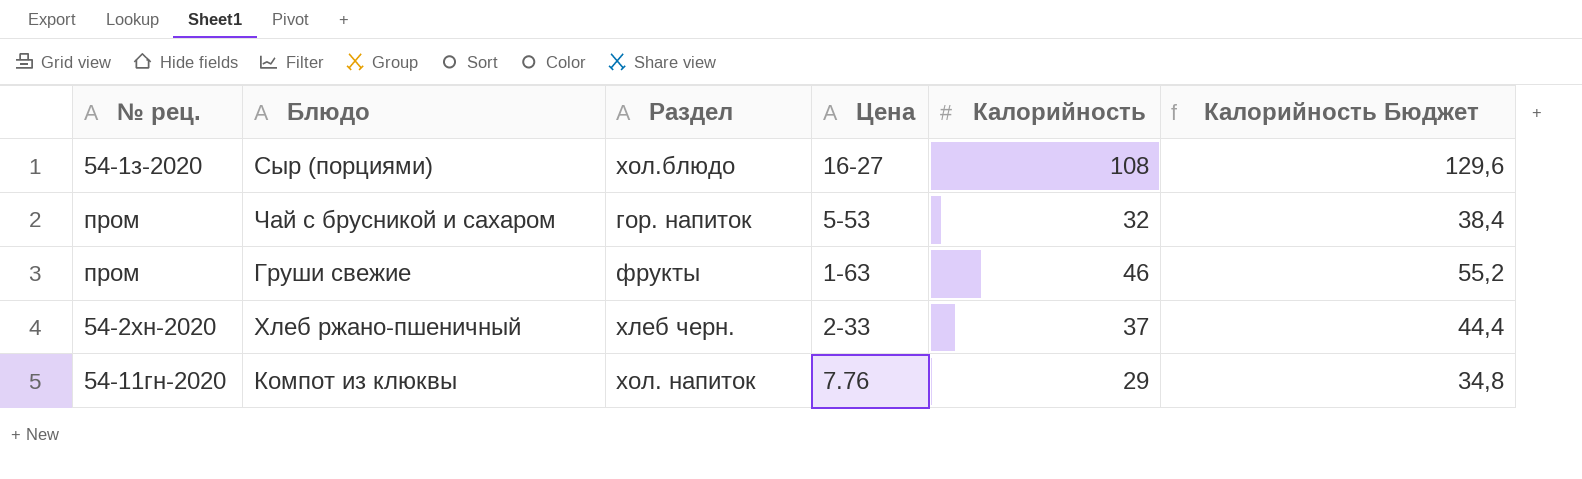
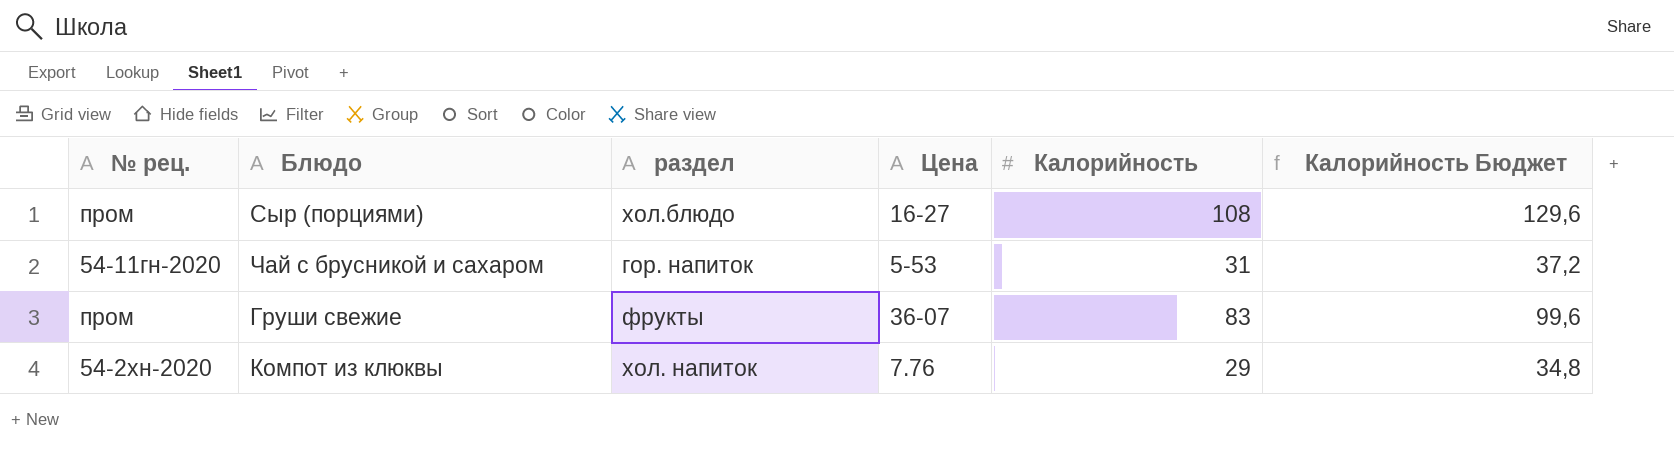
column name: Раздел -> раздел
row Хлеб ржано-пшеничный: 54-2хн-2020 | хлеб черн. | 2-33 | 37 | 44,4 -> none
Сыр (порциями) | № рец.: 54-1з-2020 -> пром
Чай с брусникой и сахаром | № рец.: пром -> 54-11гн-2020
Чай с брусникой и сахаром | Калорийность: 32 -> 31
Чай с брусникой и сахаром | Калорийность Бюджет: 38,4 -> 37,2
Груши свежие | Цена: 1-63 -> 36-07
Груши свежие | Калорийность: 46 -> 83
Груши свежие | Калорийность Бюджет: 55,2 -> 99,6
Компот из клюквы | № рец.: 54-11гн-2020 -> 54-2хн-2020

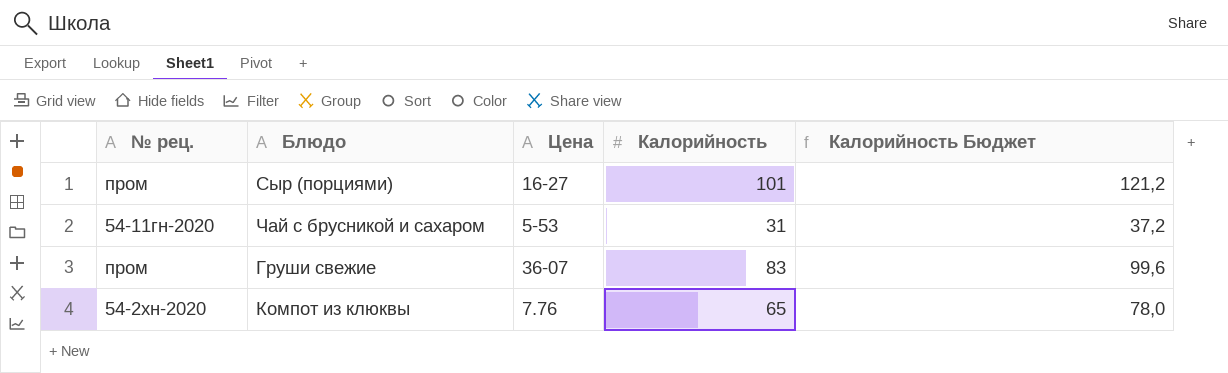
column раздел | position: 3 -> none
Сыр (порциями) | Калорийность: 108 -> 101
Сыр (порциями) | Калорийность Бюджет: 129,6 -> 121,2
Компот из клюквы | Калорийность: 29 -> 65
Компот из клюквы | Калорийность Бюджет: 34,8 -> 78,0

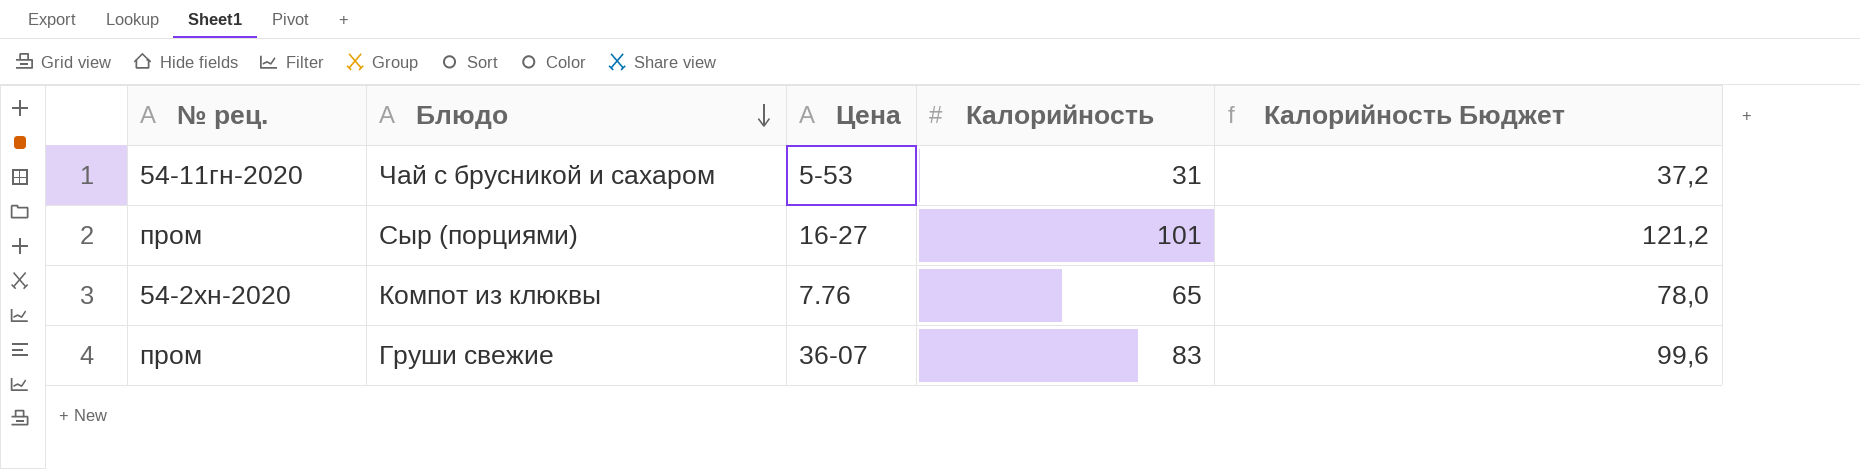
row order: none -> Блюдо descending

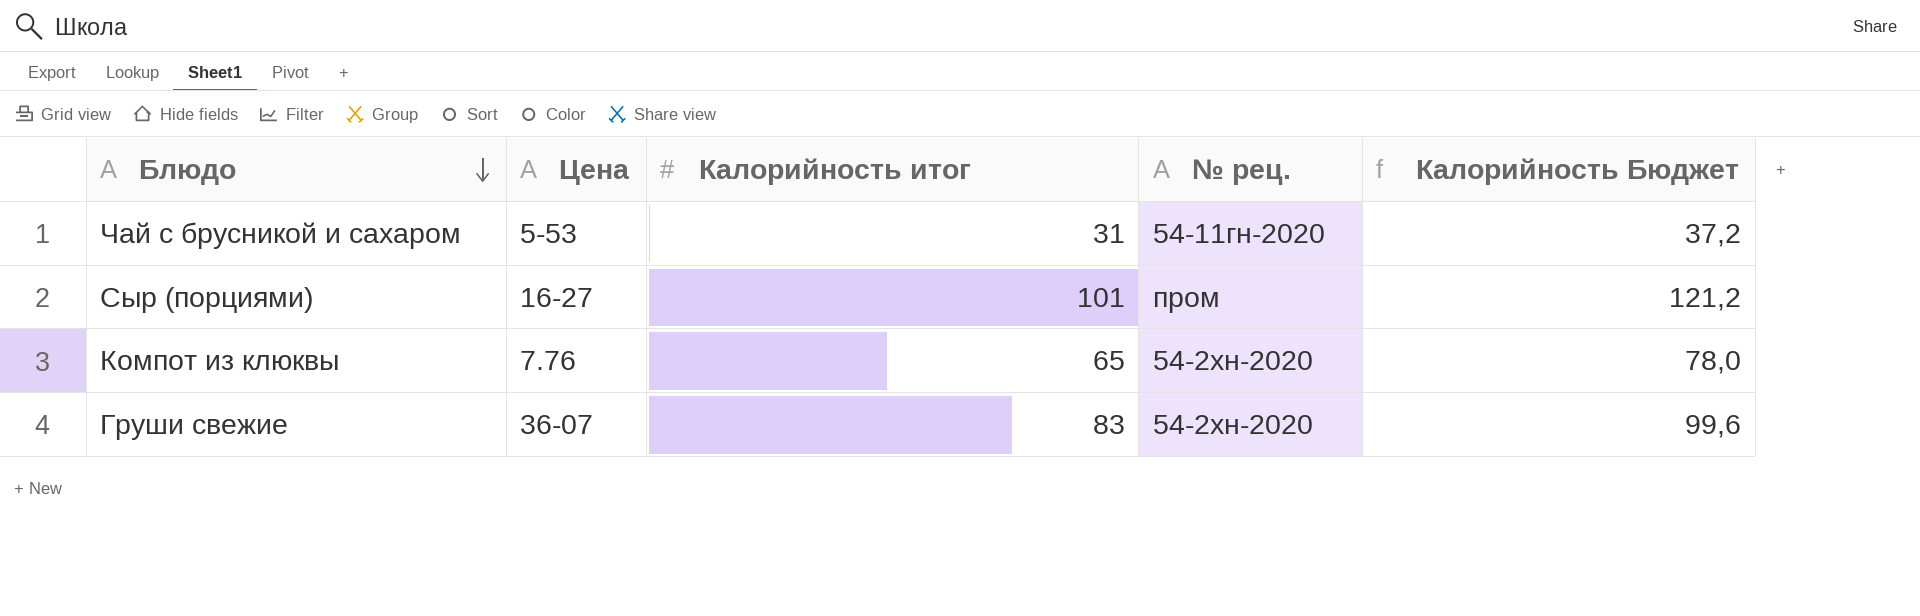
column name: Калорийность -> Калорийность итог
column № рец. | position: 1 -> 4
Груши свежие | № рец.: пром -> 54-2хн-2020

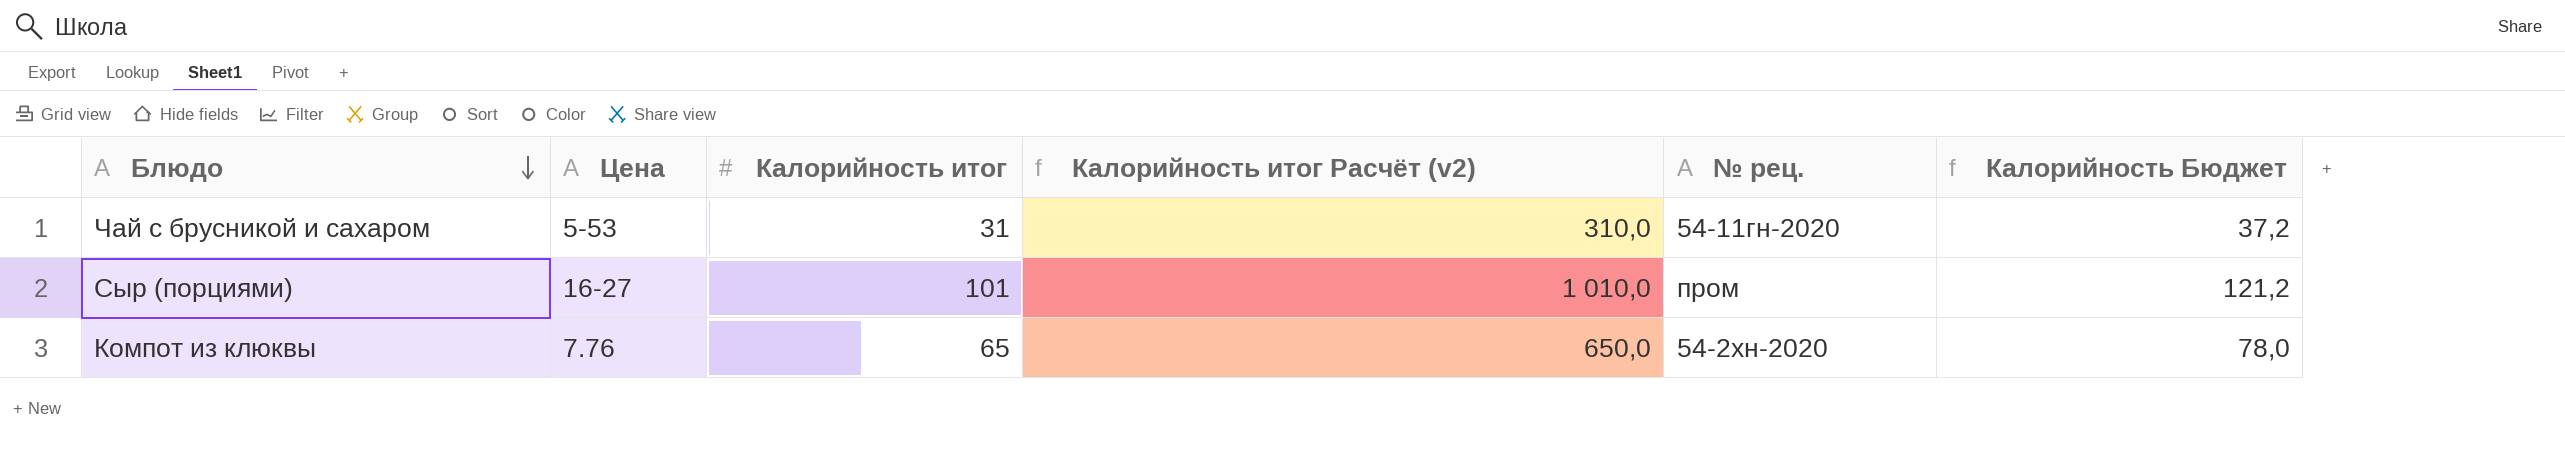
column Калорийность итог Расчёт (v2) | formula: none -> [Калорийность итог] * 10
row Груши свежие: 36-07 | 83 | 54-2хн-2020 | 99,6 -> none

